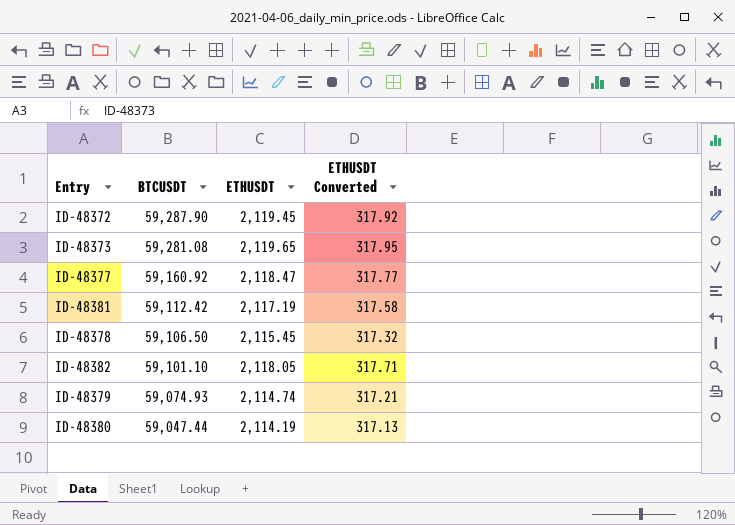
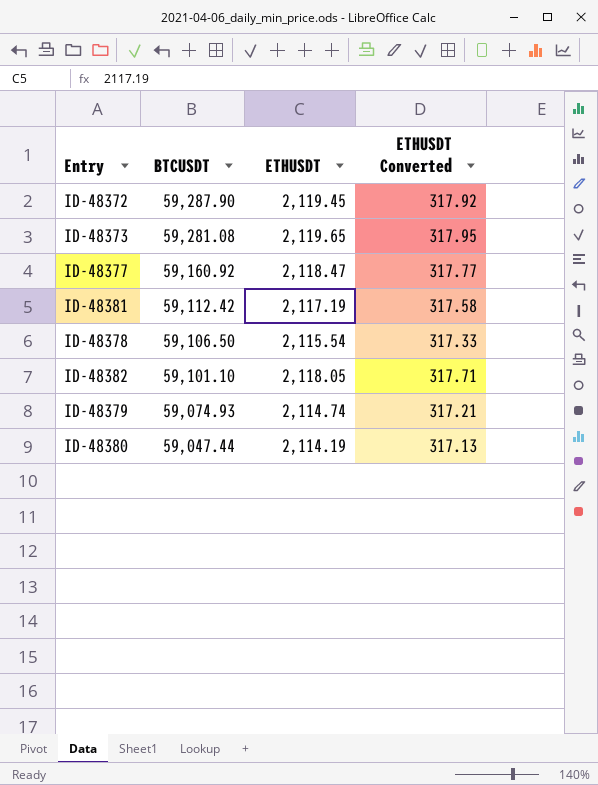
ID-48378 | ETHUSDT: 2,115.45 -> 2,115.54
ID-48378 | ETHUSDT Converted: 317.32 -> 317.33

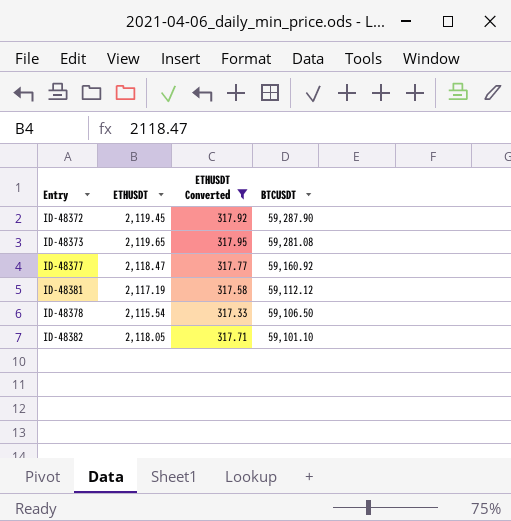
filter: none -> ETHUSDT Converted >= 317.33
column BTCUSDT | position: 2 -> 4
ID-48381 | BTCUSDT: 59,112.42 -> 59,112.12

